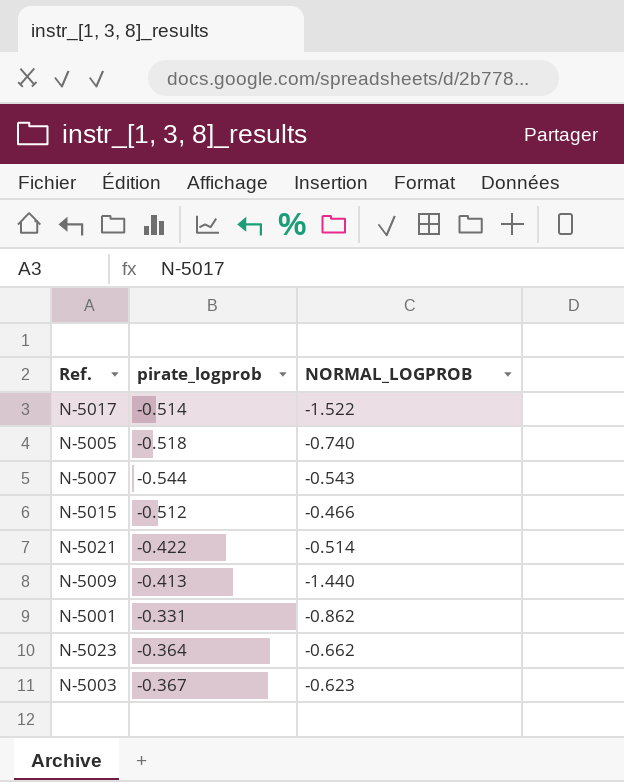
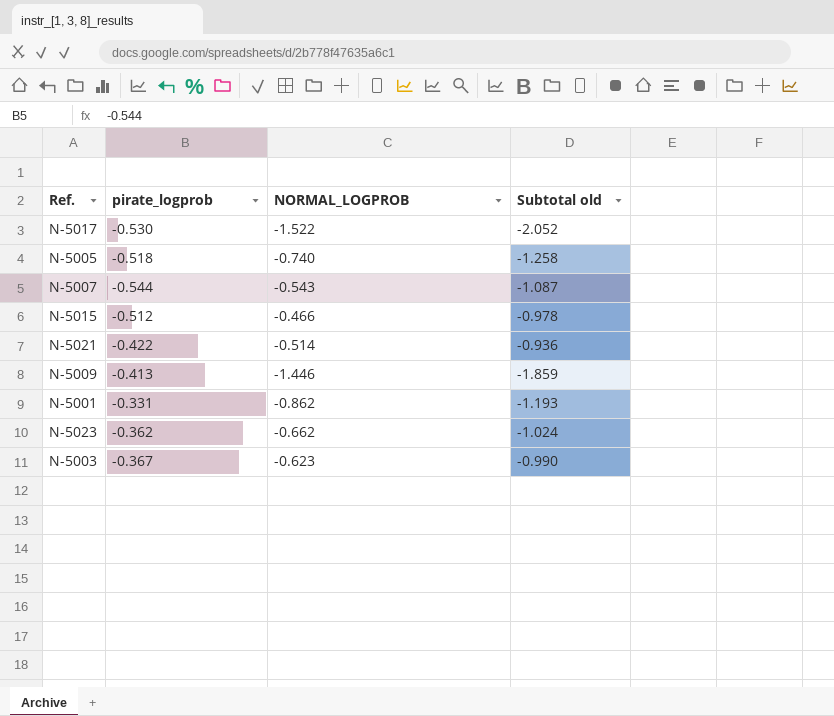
column Subtotal old | formula: none -> [pirate_logprob] + [NORMAL_LOGPROB]
N-5017 | pirate_logprob: -0.514 -> -0.530
N-5009 | NORMAL_LOGPROB: -1.440 -> -1.446
N-5023 | pirate_logprob: -0.364 -> -0.362

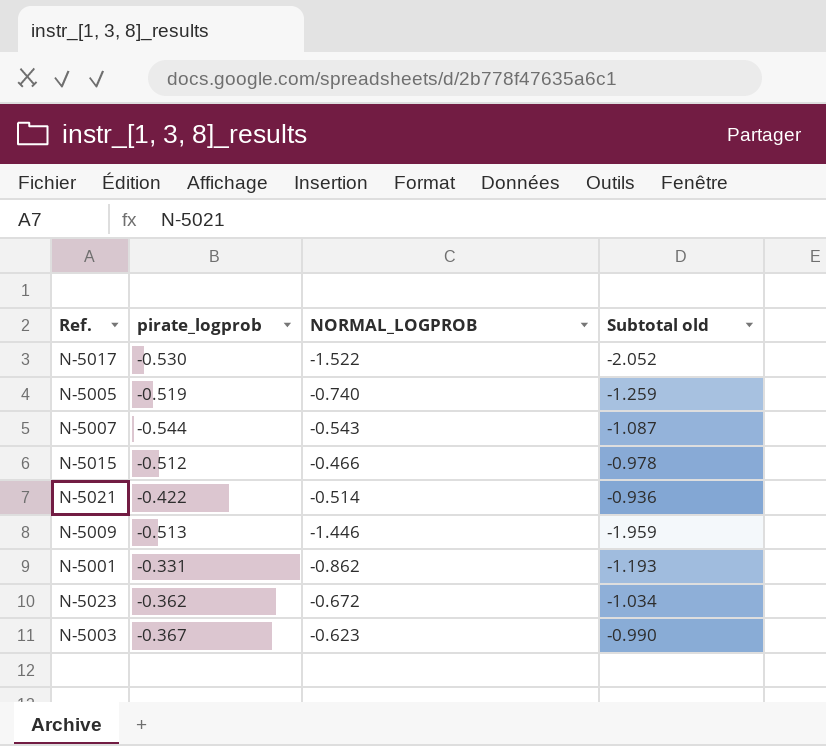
N-5005 | pirate_logprob: -0.518 -> -0.519
N-5005 | Subtotal old: -1.258 -> -1.259
N-5009 | pirate_logprob: -0.413 -> -0.513
N-5009 | Subtotal old: -1.859 -> -1.959
N-5023 | NORMAL_LOGPROB: -0.662 -> -0.672
N-5023 | Subtotal old: -1.024 -> -1.034

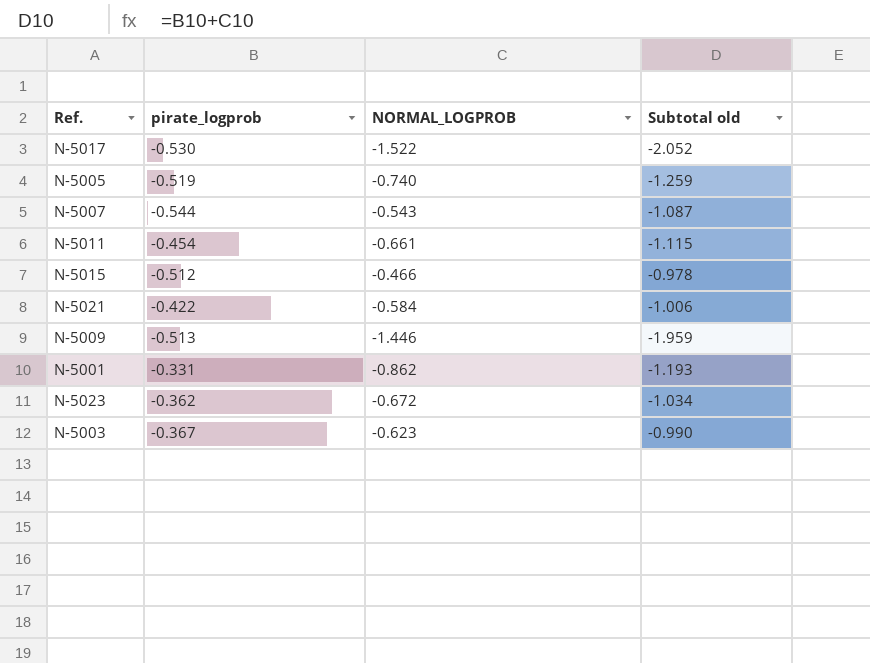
row N-5011: none -> -0.454 | -0.661 | -1.115
N-5021 | NORMAL_LOGPROB: -0.514 -> -0.584
N-5021 | Subtotal old: -0.936 -> -1.006

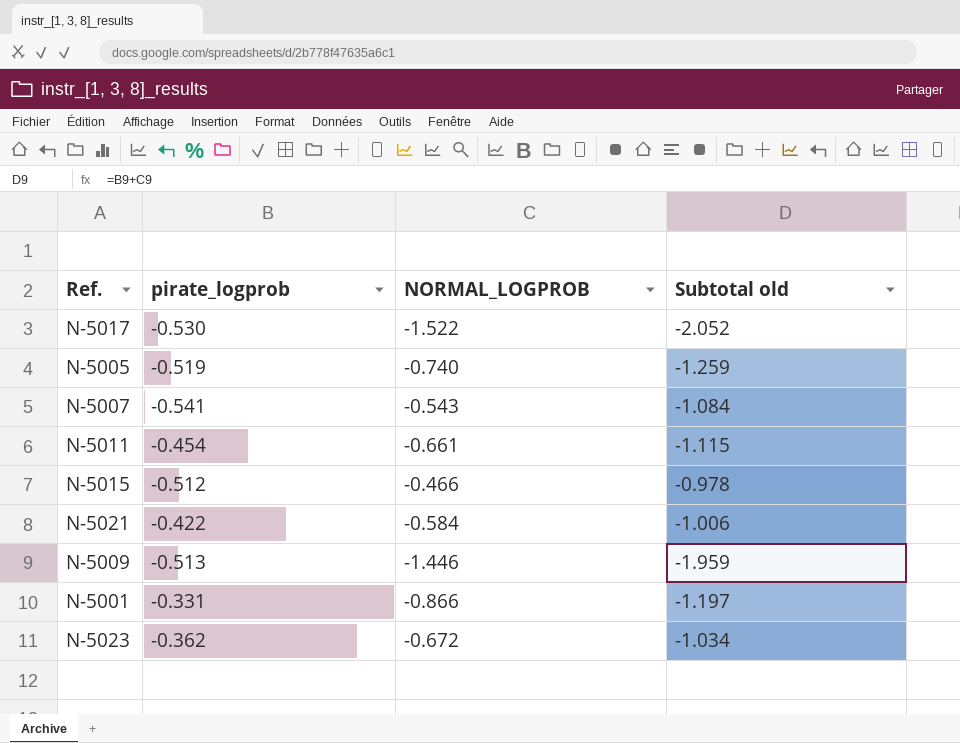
row N-5003: -0.367 | -0.623 | -0.990 -> none
N-5007 | pirate_logprob: -0.544 -> -0.541
N-5007 | Subtotal old: -1.087 -> -1.084
N-5001 | NORMAL_LOGPROB: -0.862 -> -0.866
N-5001 | Subtotal old: -1.193 -> -1.197

